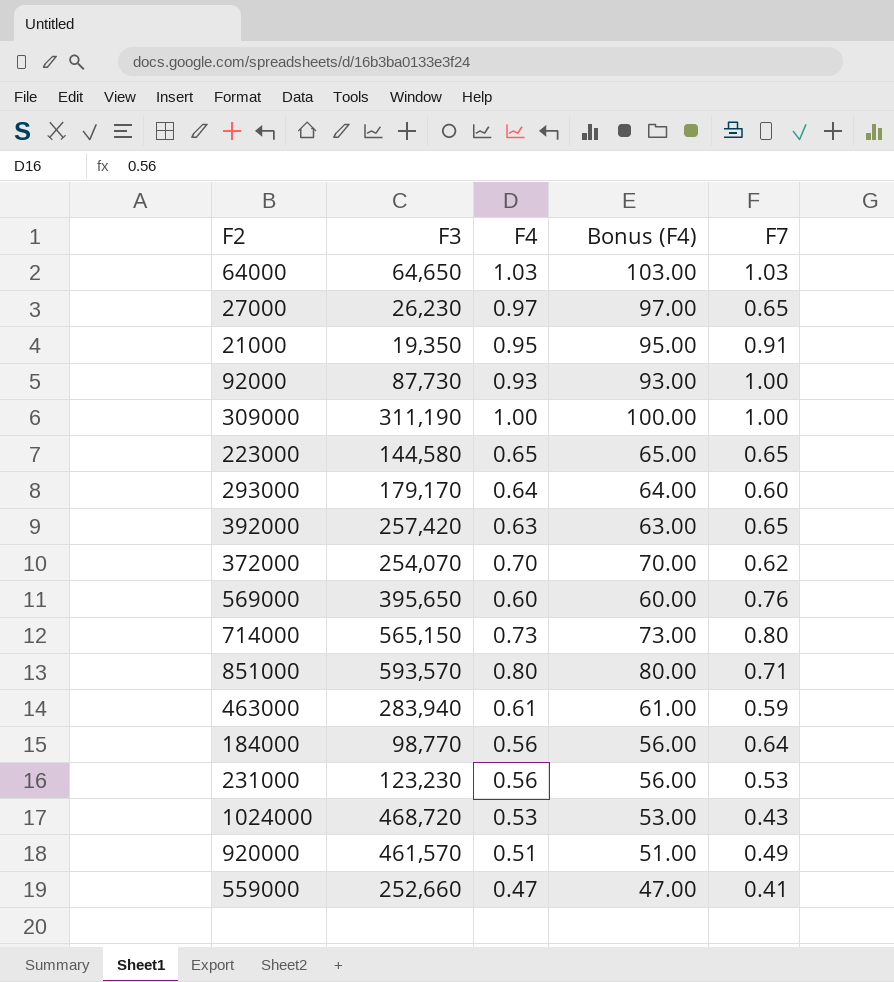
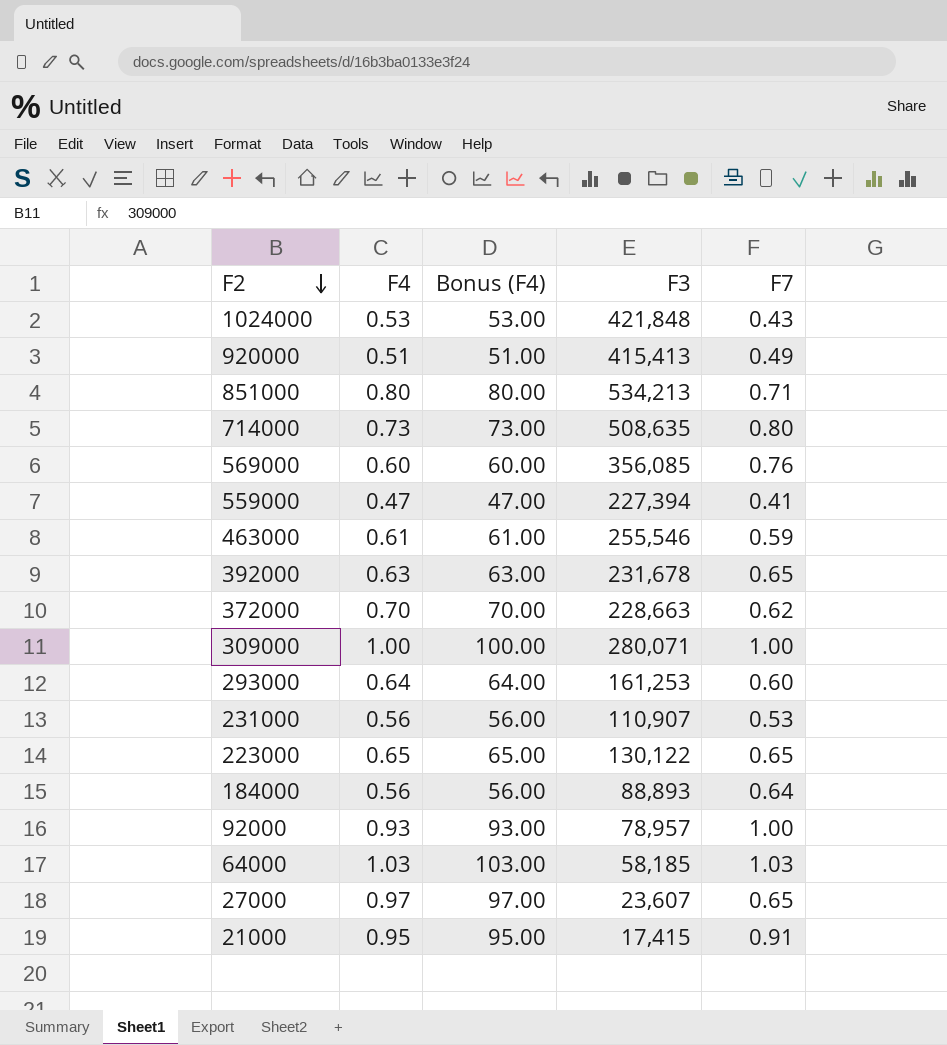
row order: none -> F2 descending
column F3 | position: 2 -> 4
1024000 | F3: 468,720 -> 421,848
920000 | F3: 461,570 -> 415,413
851000 | F3: 593,570 -> 534,213
714000 | F3: 565,150 -> 508,635
569000 | F3: 395,650 -> 356,085
559000 | F3: 252,660 -> 227,394
463000 | F3: 283,940 -> 255,546
392000 | F3: 257,420 -> 231,678
372000 | F3: 254,070 -> 228,663
309000 | F3: 311,190 -> 280,071
293000 | F3: 179,170 -> 161,253
231000 | F3: 123,230 -> 110,907
223000 | F3: 144,580 -> 130,122
184000 | F3: 98,770 -> 88,893
92000 | F3: 87,730 -> 78,957
64000 | F3: 64,650 -> 58,185
27000 | F3: 26,230 -> 23,607
21000 | F3: 19,350 -> 17,415

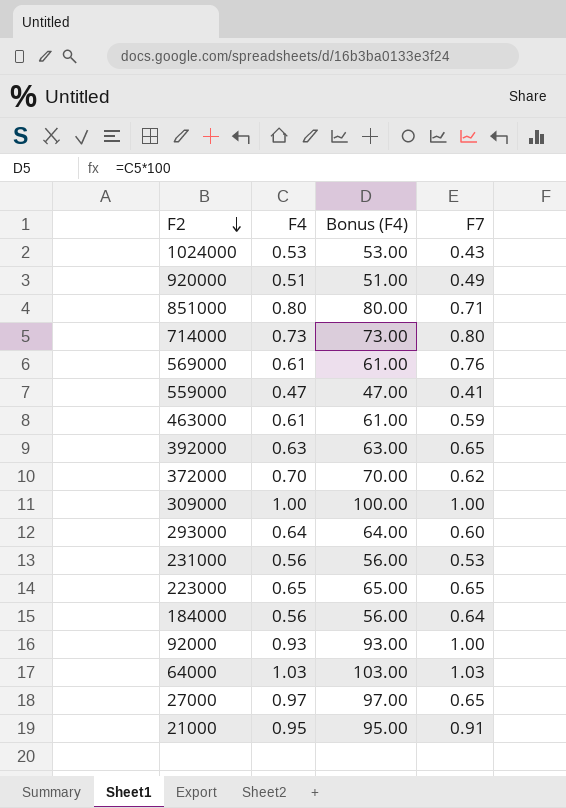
column F3 | position: 4 -> none
569000 | F4: 0.60 -> 0.61
569000 | Bonus (F4): 60.00 -> 61.00

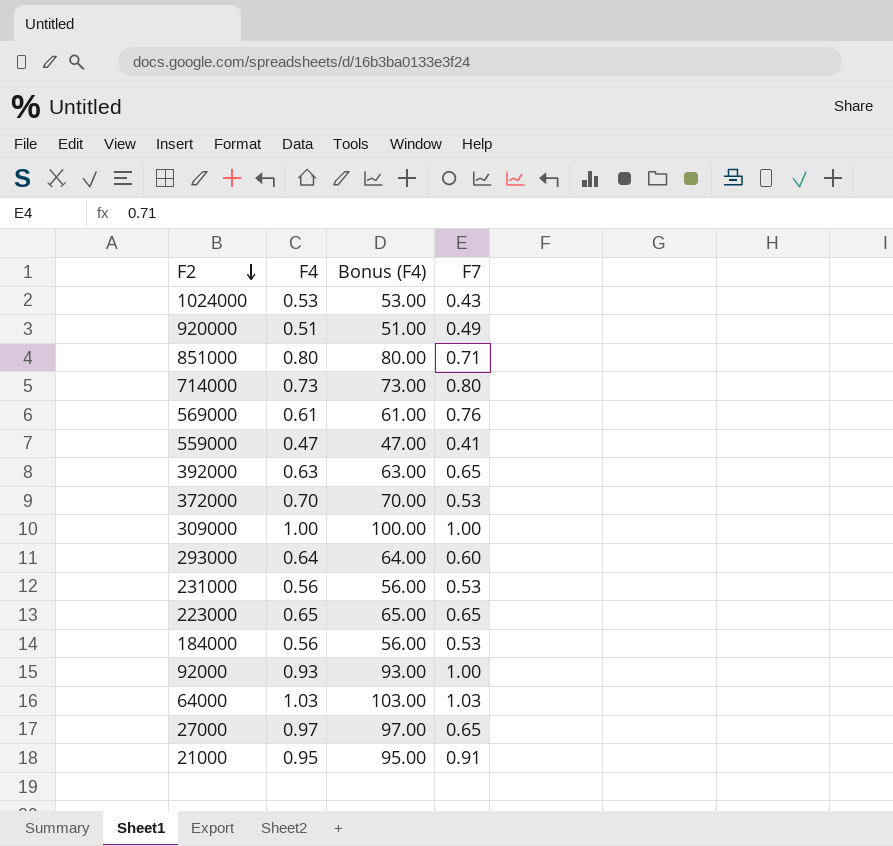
row 463000: 0.61 | 61.00 | 0.59 -> none
372000 | F7: 0.62 -> 0.53
184000 | F7: 0.64 -> 0.53

